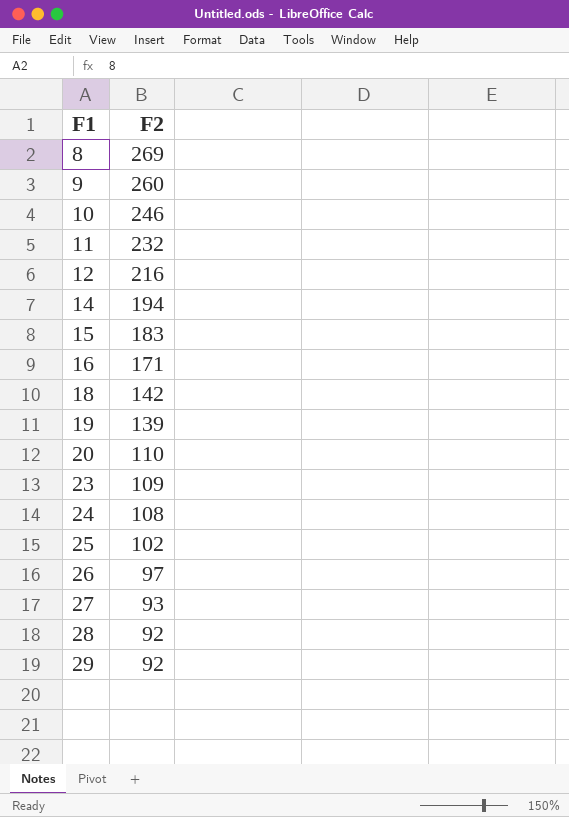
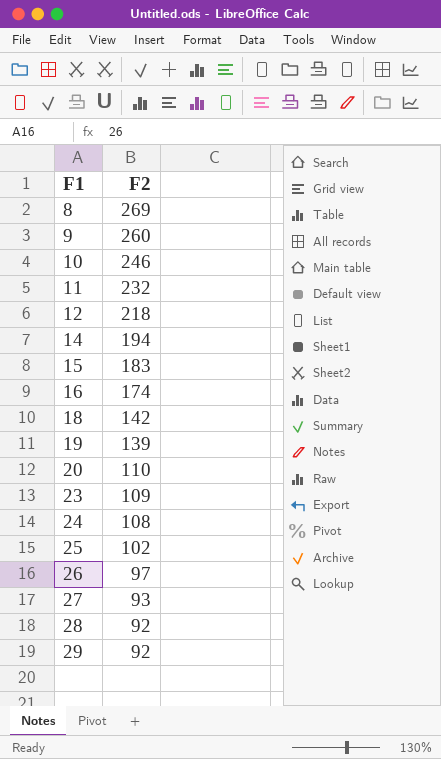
12 | F2: 216 -> 218
16 | F2: 171 -> 174

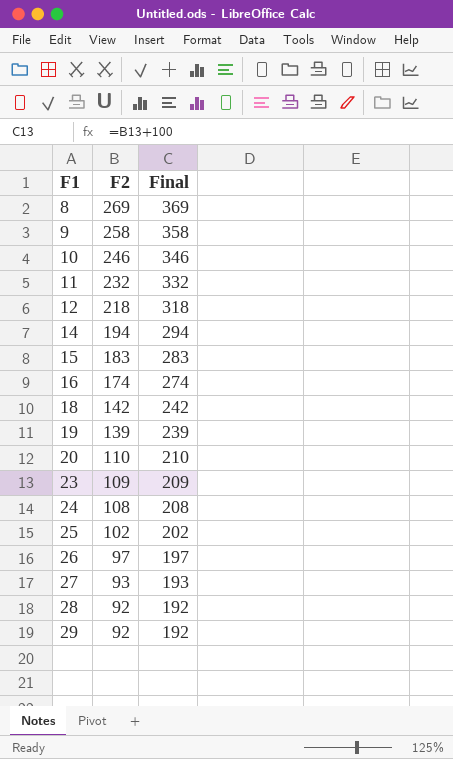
column Final | formula: none -> [F2] + 100
9 | F2: 260 -> 258

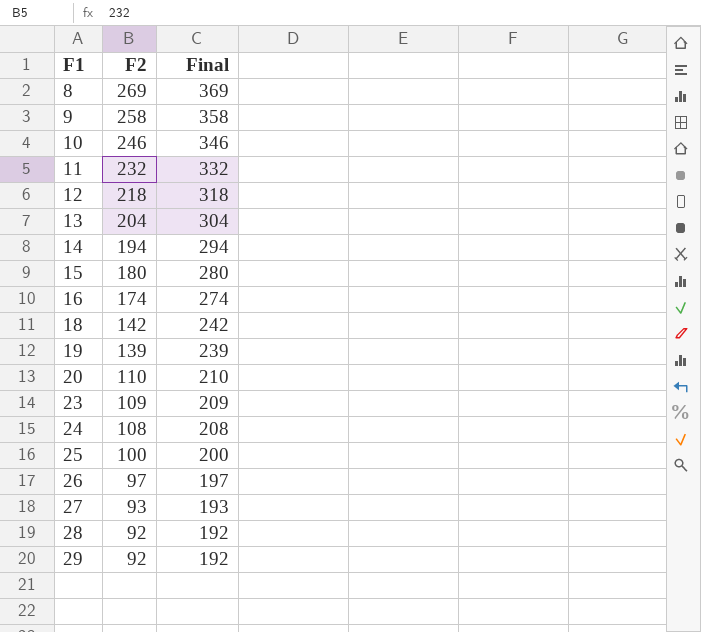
row 13: none -> 204 | 304
15 | F2: 183 -> 180
15 | Final: 283 -> 280
25 | F2: 102 -> 100
25 | Final: 202 -> 200

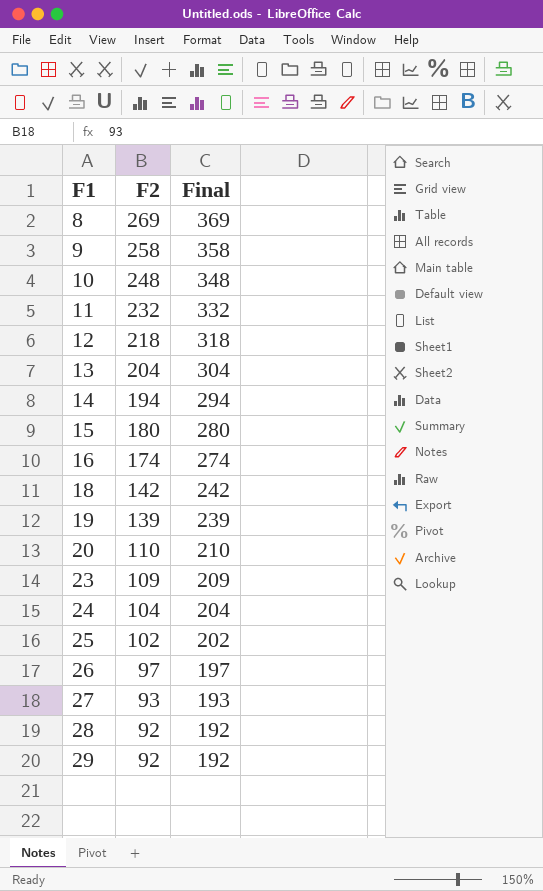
10 | F2: 246 -> 248
10 | Final: 346 -> 348
24 | F2: 108 -> 104
24 | Final: 208 -> 204
25 | F2: 100 -> 102
25 | Final: 200 -> 202

